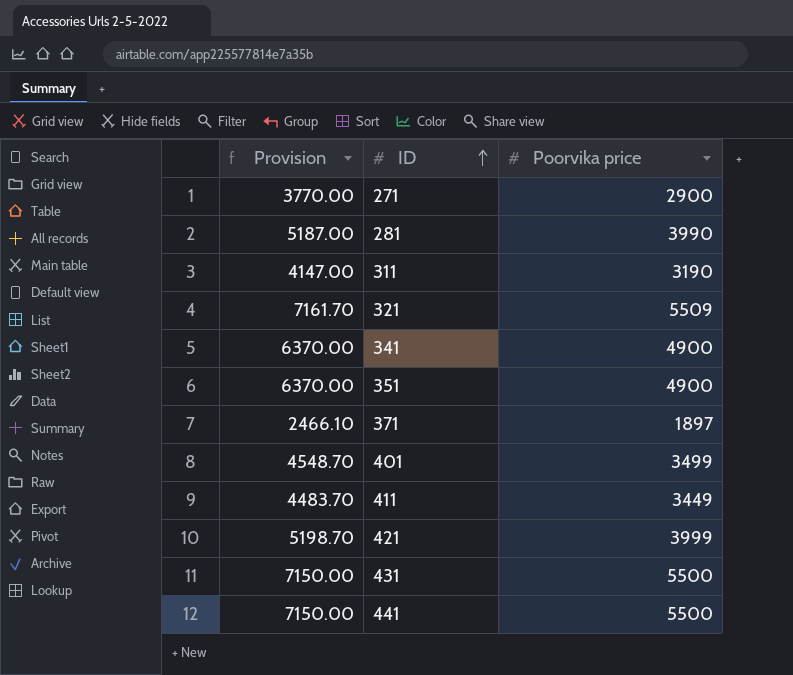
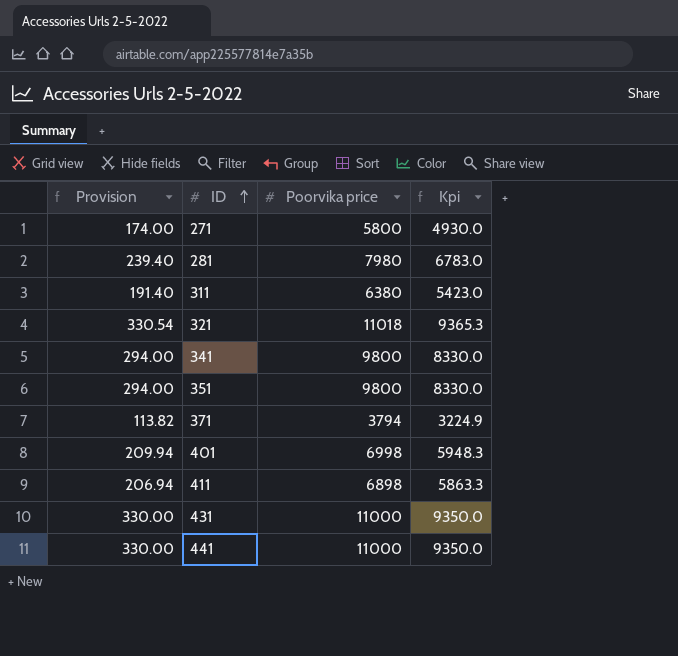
column Provision | formula: [Poorvika price] * 1.3 -> [Poorvika price] * 0.03
column Kpi | formula: none -> [Poorvika price] * 0.85
row 421: 5198.70 | 3999 -> none
271 | Poorvika price: 2900 -> 5800
281 | Poorvika price: 3990 -> 7980
311 | Poorvika price: 3190 -> 6380
321 | Poorvika price: 5509 -> 11018
341 | Poorvika price: 4900 -> 9800
351 | Poorvika price: 4900 -> 9800
371 | Poorvika price: 1897 -> 3794
401 | Poorvika price: 3499 -> 6998
411 | Poorvika price: 3449 -> 6898
431 | Poorvika price: 5500 -> 11000
441 | Poorvika price: 5500 -> 11000

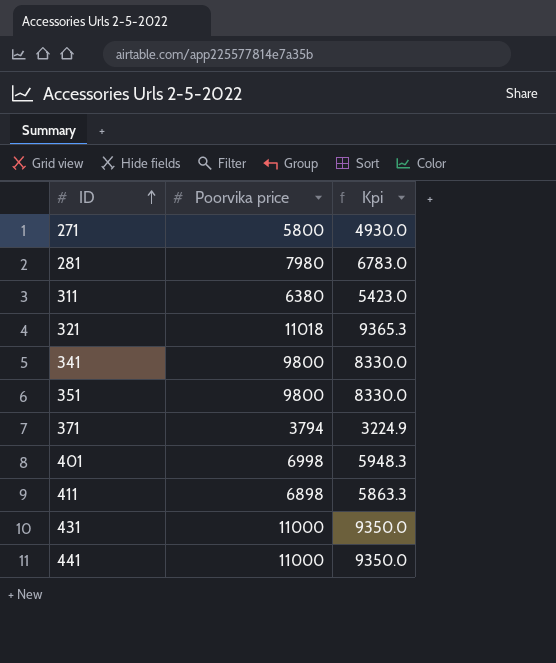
column Provision | formula: [Poorvika price] * 0.03 -> none

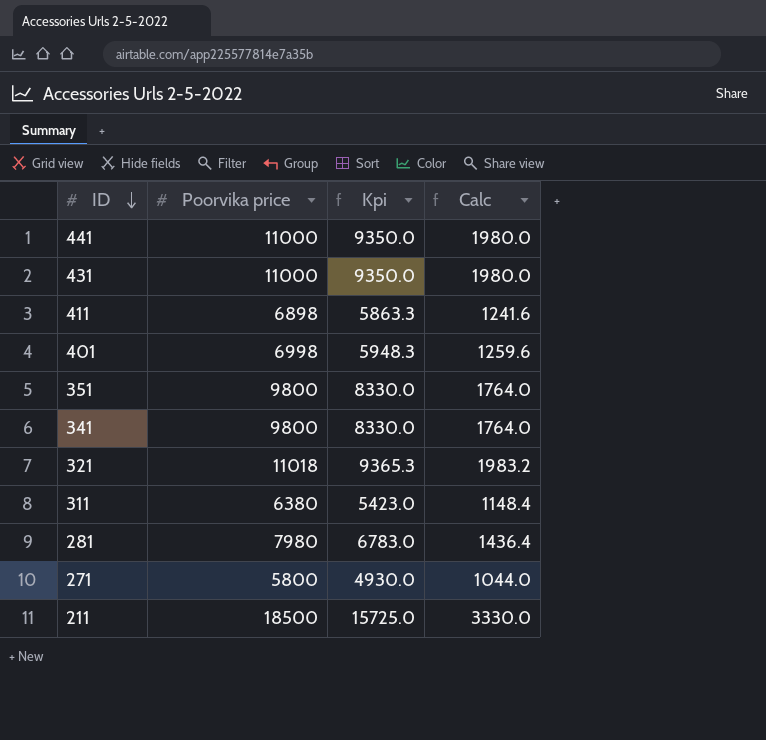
row order: ID ascending -> ID descending
column Calc | formula: none -> [Poorvika price] * 0.18
row 371: 3794 | 3224.9 -> none
row 211: none -> 18500 | 15725.0 | 3330.0

